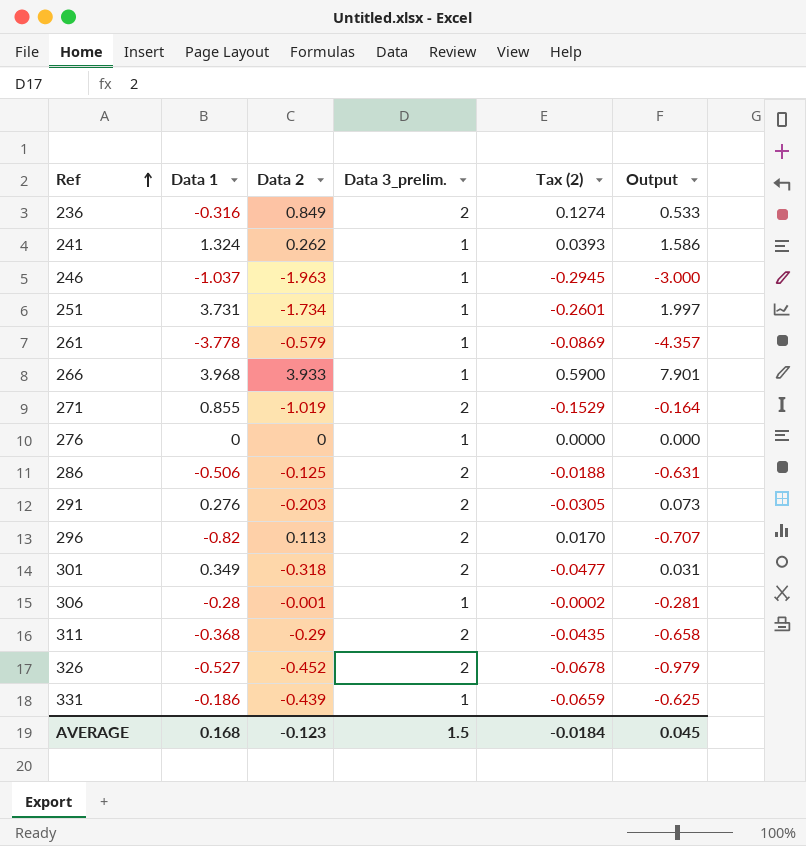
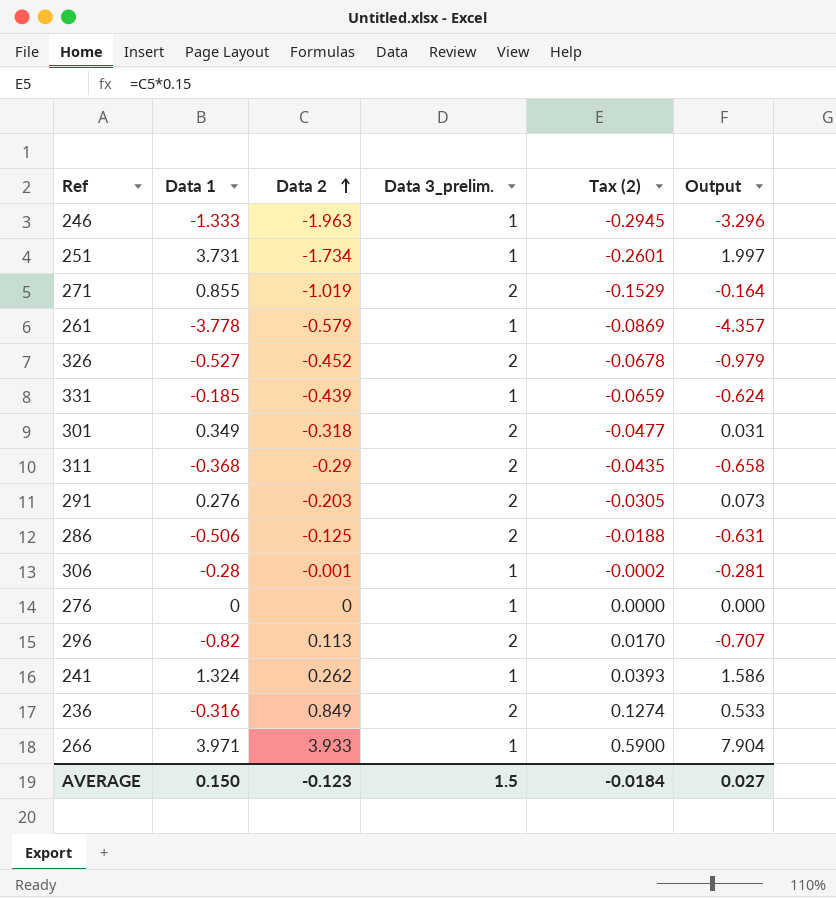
row order: Ref ascending -> Data 2 ascending
246 | Data 1: -1.037 -> -1.333
246 | Output: -3.000 -> -3.296
331 | Data 1: -0.186 -> -0.185
331 | Output: -0.625 -> -0.624
266 | Data 1: 3.968 -> 3.971
266 | Output: 7.901 -> 7.904
AVERAGE | Data 1: 0.168 -> 0.150
AVERAGE | Output: 0.045 -> 0.027

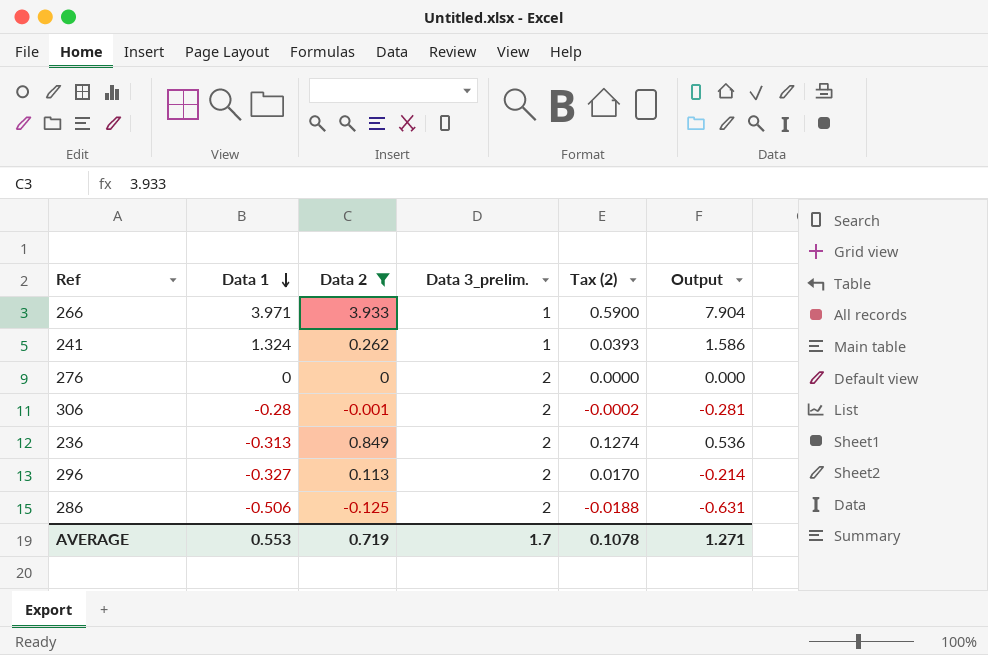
filter: none -> Data 2 >= -0.125
row order: Data 2 ascending -> Data 1 descending
276 | Data 3_prelim.: 1 -> 2
306 | Data 3_prelim.: 1 -> 2
236 | Data 1: -0.316 -> -0.313
236 | Output: 0.533 -> 0.536
296 | Data 1: -0.82 -> -0.327
296 | Output: -0.707 -> -0.214
AVERAGE | Data 1: 0.150 -> 0.553
AVERAGE | Data 2: -0.123 -> 0.719
AVERAGE | Data 3_prelim.: 1.5 -> 1.7
AVERAGE | Tax (2): -0.0184 -> 0.1078
AVERAGE | Output: 0.027 -> 1.271

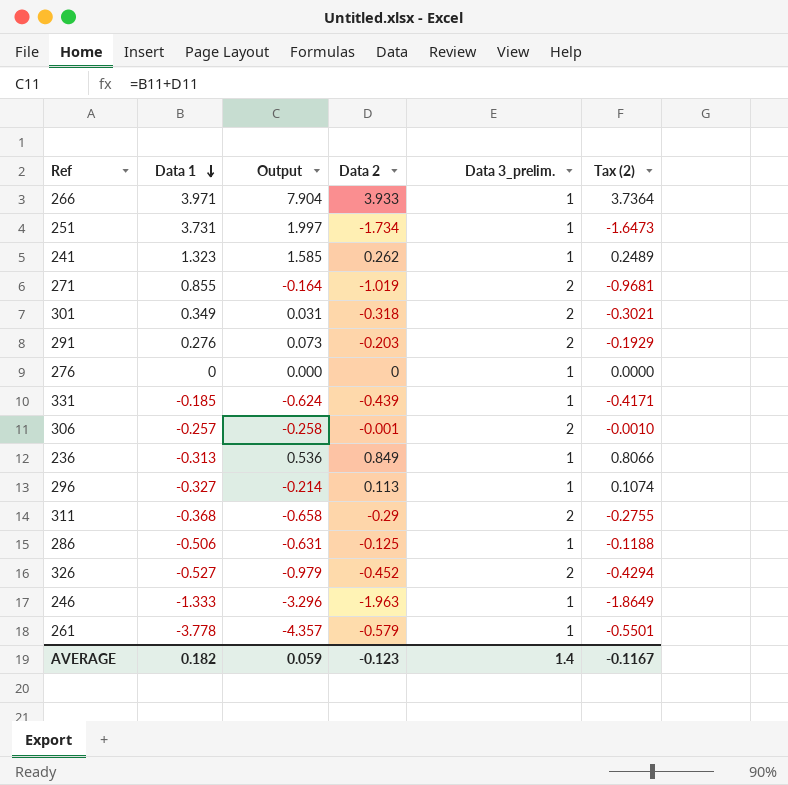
filter: Data 2 >= -0.125 -> none
column Output | position: 6 -> 3
column Tax (2) | formula: [Data 2] * 0.15 -> [Data 2] * 0.95
241 | Data 1: 1.324 -> 1.323
241 | Output: 1.586 -> 1.585
276 | Data 3_prelim.: 2 -> 1
306 | Data 1: -0.28 -> -0.257
306 | Output: -0.281 -> -0.258
236 | Data 3_prelim.: 2 -> 1
296 | Data 3_prelim.: 2 -> 1
286 | Data 3_prelim.: 2 -> 1
AVERAGE | Data 1: 0.553 -> 0.182
AVERAGE | Output: 1.271 -> 0.059
AVERAGE | Data 2: 0.719 -> -0.123
AVERAGE | Data 3_prelim.: 1.7 -> 1.4
AVERAGE | Tax (2): 0.1078 -> -0.1167

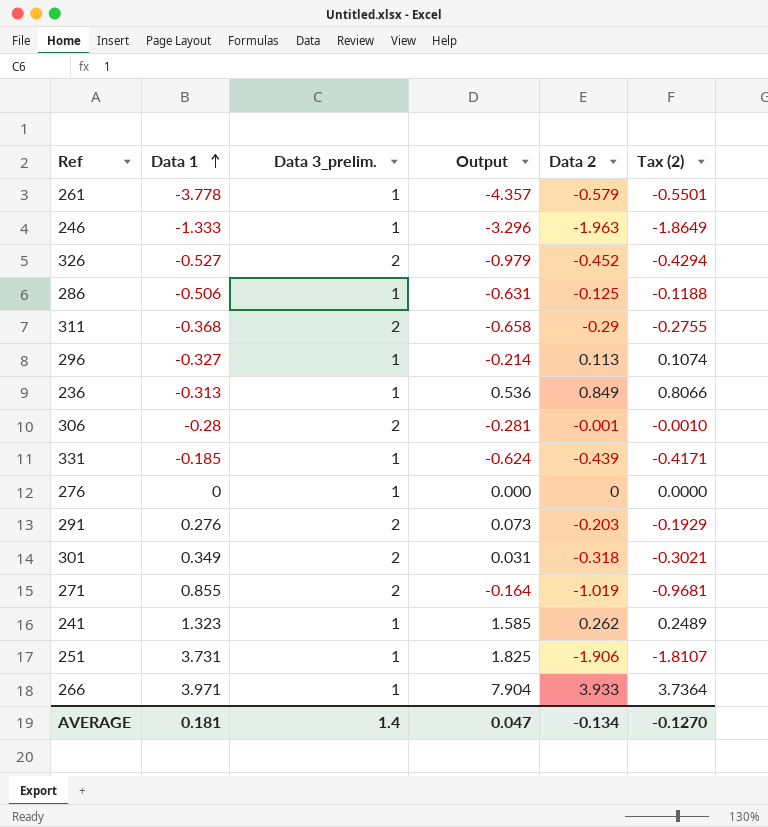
row order: Data 1 descending -> Data 1 ascending
column Data 3_prelim. | position: 5 -> 3
306 | Data 1: -0.257 -> -0.28
306 | Output: -0.258 -> -0.281
251 | Output: 1.997 -> 1.825
251 | Data 2: -1.734 -> -1.906
251 | Tax (2): -1.6473 -> -1.8107
AVERAGE | Data 1: 0.182 -> 0.181
AVERAGE | Output: 0.059 -> 0.047
AVERAGE | Data 2: -0.123 -> -0.134
AVERAGE | Tax (2): -0.1167 -> -0.1270

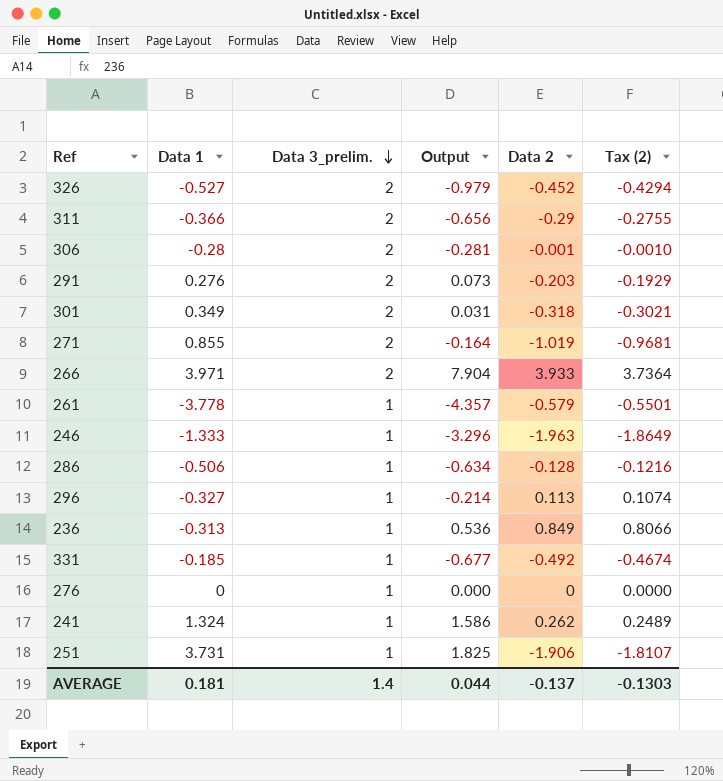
row order: Data 1 ascending -> Data 3_prelim. descending
311 | Data 1: -0.368 -> -0.366
311 | Output: -0.658 -> -0.656
266 | Data 3_prelim.: 1 -> 2
286 | Output: -0.631 -> -0.634
286 | Data 2: -0.125 -> -0.128
286 | Tax (2): -0.1188 -> -0.1216
331 | Output: -0.624 -> -0.677
331 | Data 2: -0.439 -> -0.492
331 | Tax (2): -0.4171 -> -0.4674
241 | Data 1: 1.323 -> 1.324
241 | Output: 1.585 -> 1.586
AVERAGE | Output: 0.047 -> 0.044
AVERAGE | Data 2: -0.134 -> -0.137
AVERAGE | Tax (2): -0.1270 -> -0.1303

